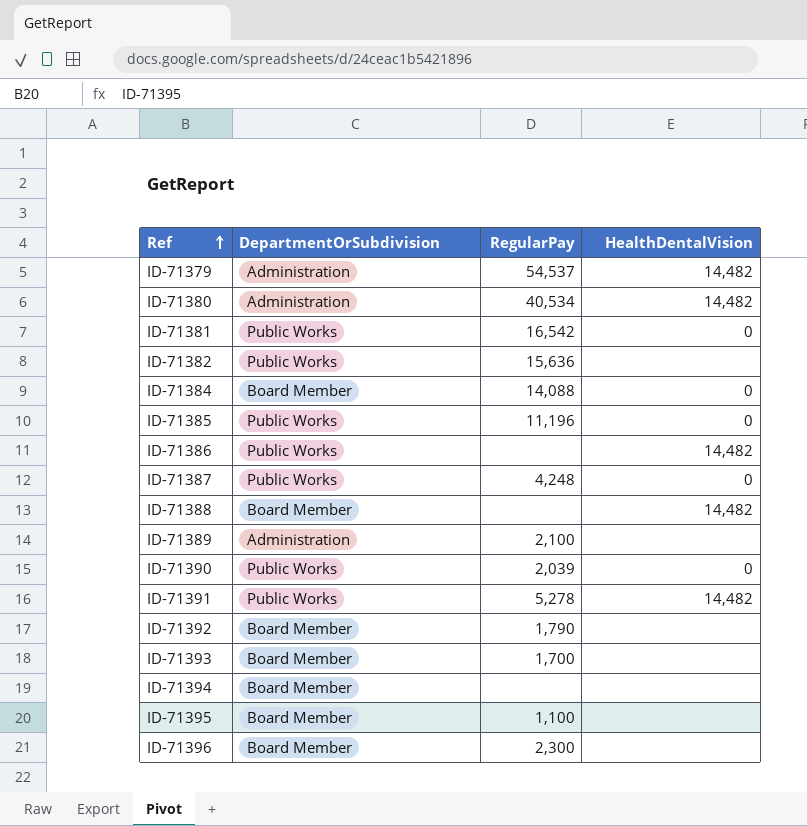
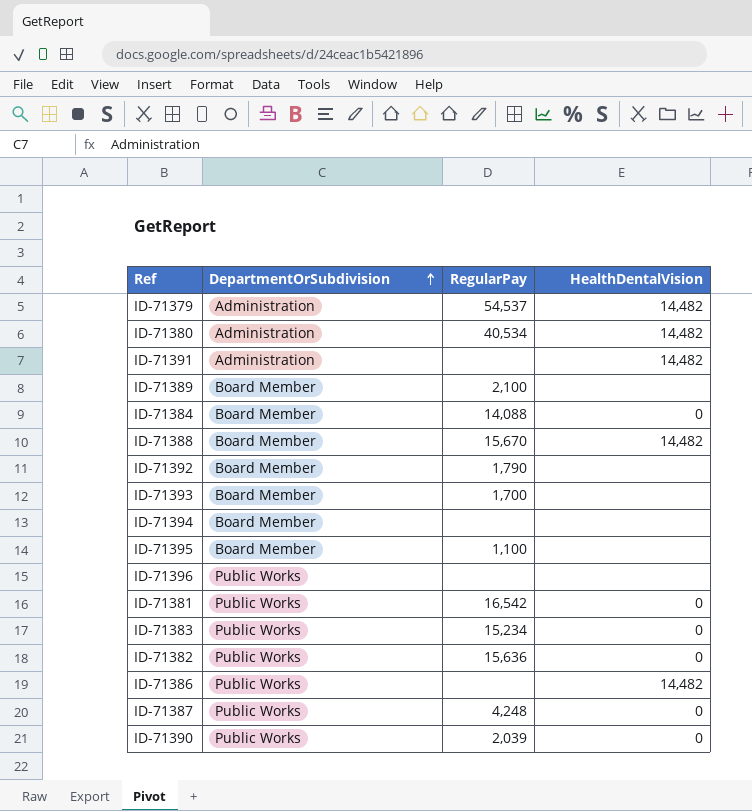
row order: Ref ascending -> DepartmentOrSubdivision ascending
row ID-71385: Public Works | 11,196 | 0 -> none
ID-71391 | DepartmentOrSubdivision: Public Works -> Administration
ID-71391 | RegularPay: 5,278 -> none
ID-71389 | DepartmentOrSubdivision: Administration -> Board Member
ID-71388 | RegularPay: none -> 15,670
ID-71396 | DepartmentOrSubdivision: Board Member -> Public Works
ID-71396 | RegularPay: 2,300 -> none
row ID-71383: none -> Public Works | 15,234 | 0
ID-71382 | HealthDentalVision: none -> 0

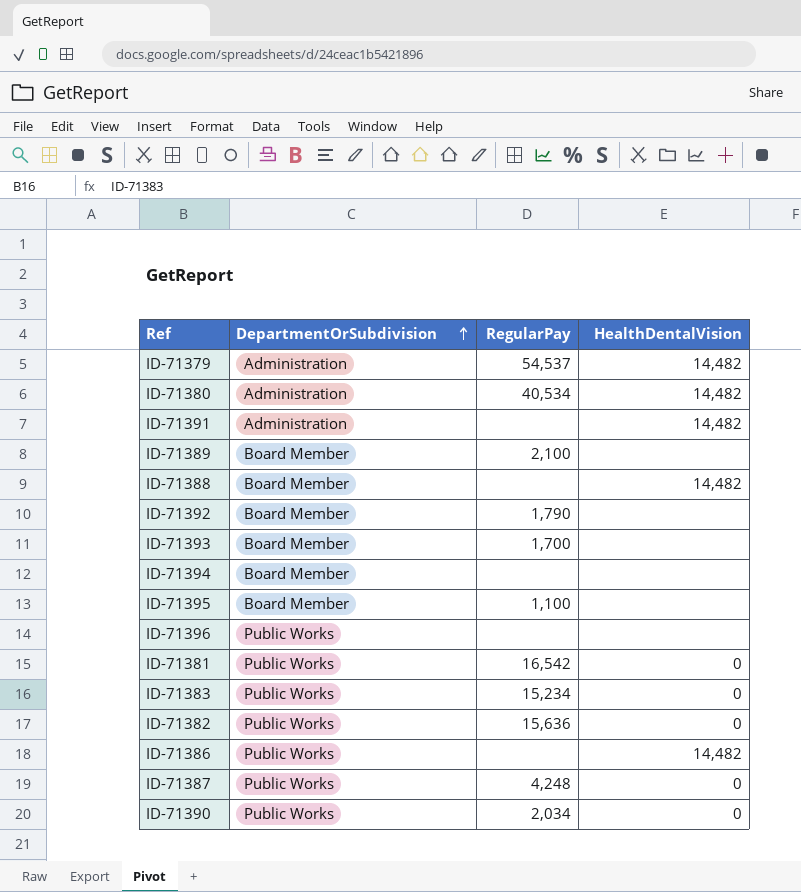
row ID-71384: Board Member | 14,088 | 0 -> none
ID-71388 | RegularPay: 15,670 -> none
ID-71390 | RegularPay: 2,039 -> 2,034

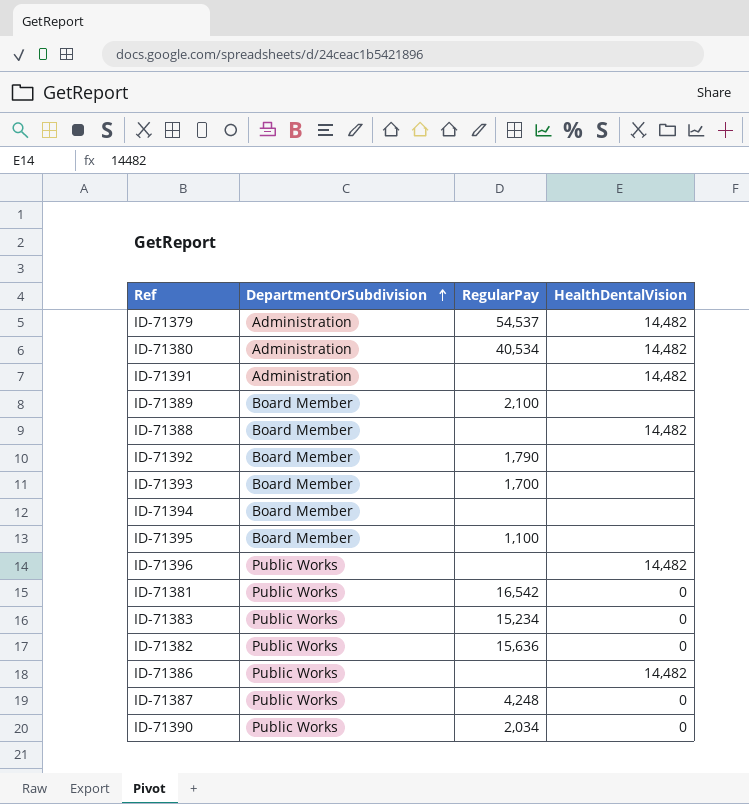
ID-71396 | HealthDentalVision: none -> 14,482

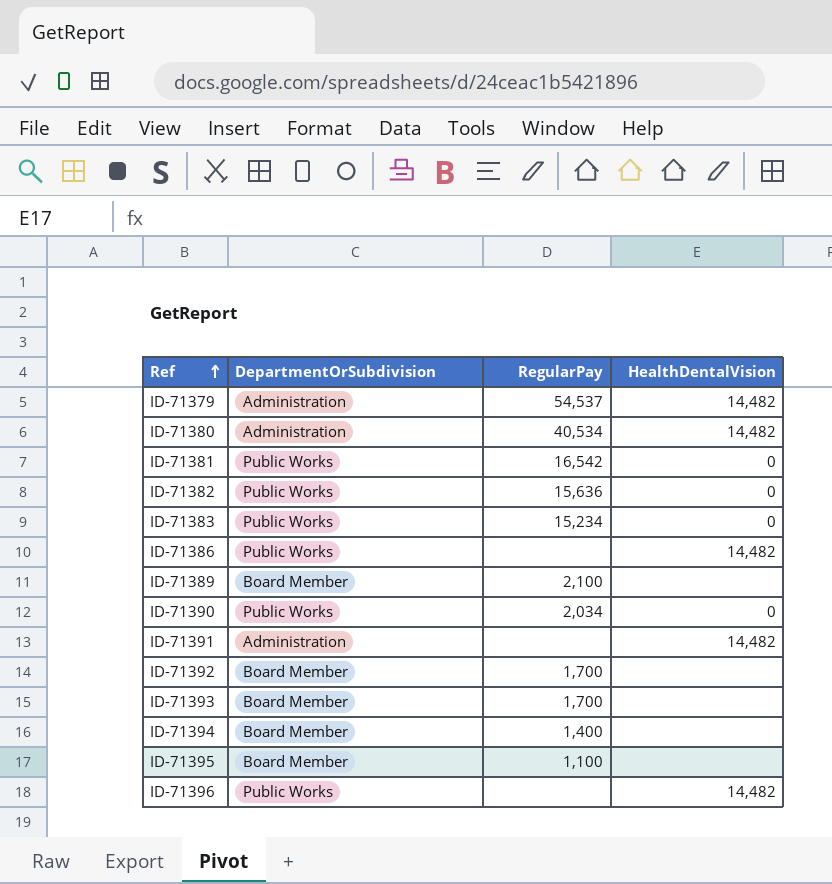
row order: DepartmentOrSubdivision ascending -> Ref ascending
row ID-71388: Board Member | none | 14,482 -> none
row ID-71387: Public Works | 4,248 | 0 -> none
ID-71392 | RegularPay: 1,790 -> 1,700
ID-71394 | RegularPay: none -> 1,400

